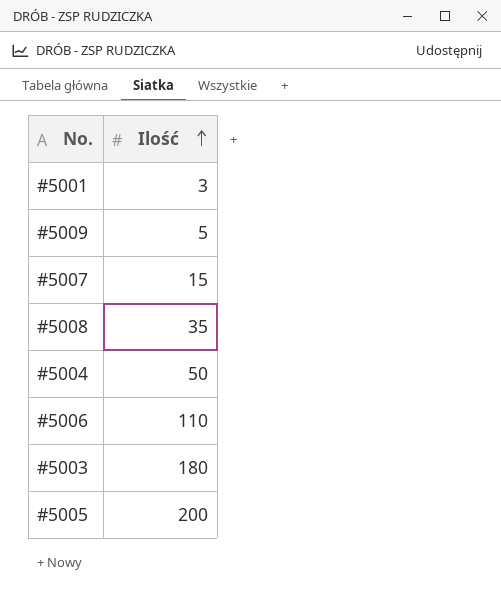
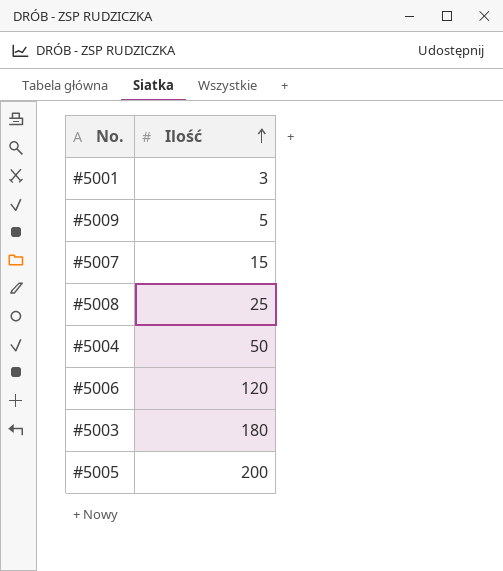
#5008 | Ilość: 35 -> 25
#5006 | Ilość: 110 -> 120

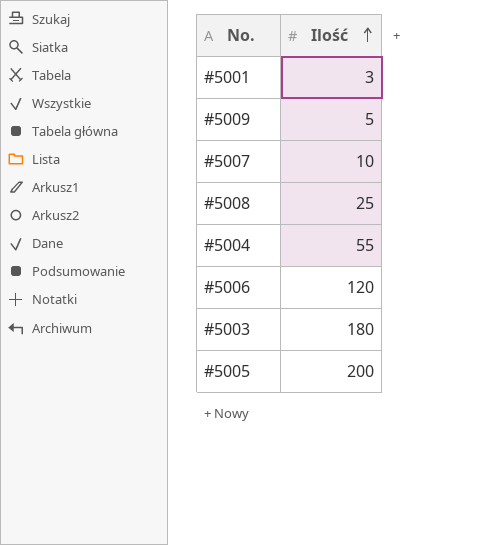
#5007 | Ilość: 15 -> 10
#5004 | Ilość: 50 -> 55

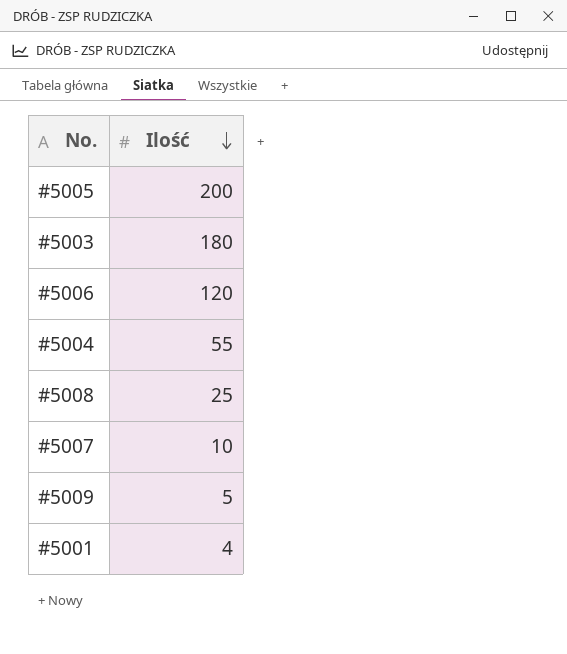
row order: Ilość ascending -> Ilość descending
#5001 | Ilość: 3 -> 4

